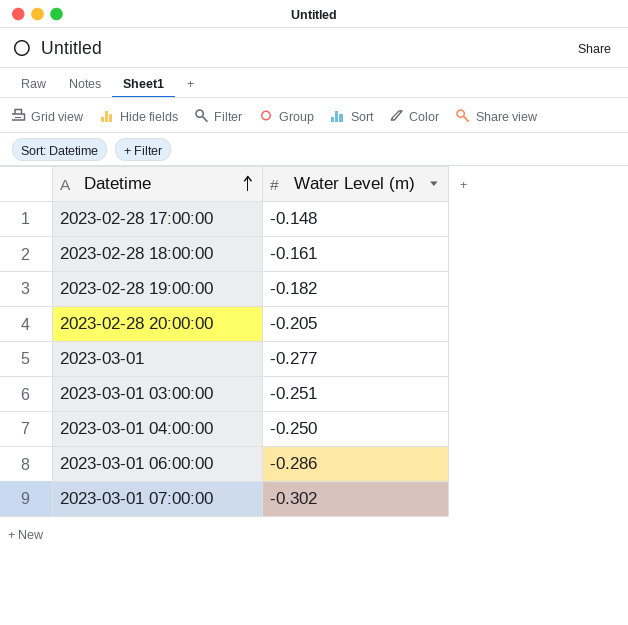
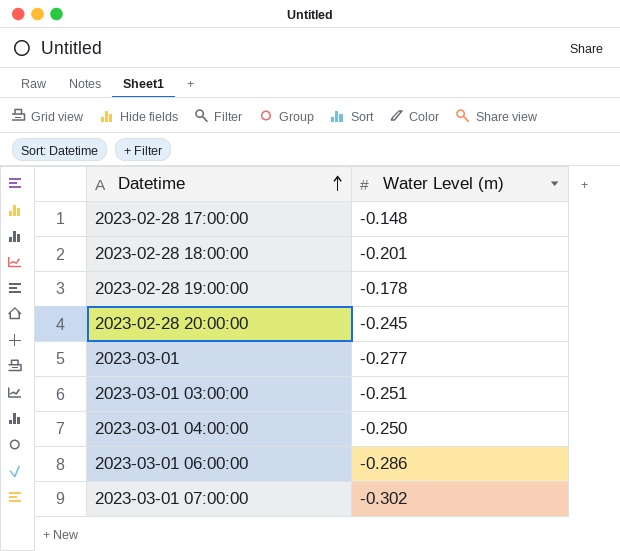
2023-02-28 18:00:00 | Water Level (m): -0.161 -> -0.201
2023-02-28 19:00:00 | Water Level (m): -0.182 -> -0.178
2023-02-28 20:00:00 | Water Level (m): -0.205 -> -0.245

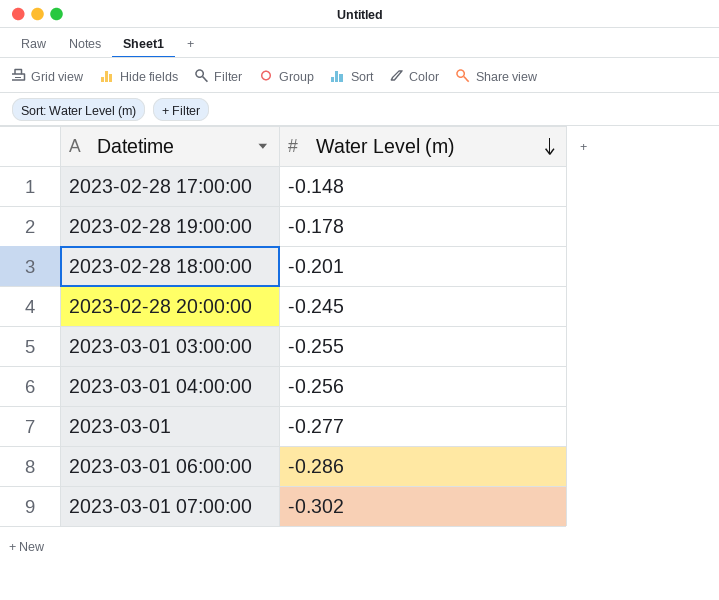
row order: Datetime ascending -> Water Level (m) descending
2023-03-01 03:00:00 | Water Level (m): -0.251 -> -0.255
2023-03-01 04:00:00 | Water Level (m): -0.250 -> -0.256

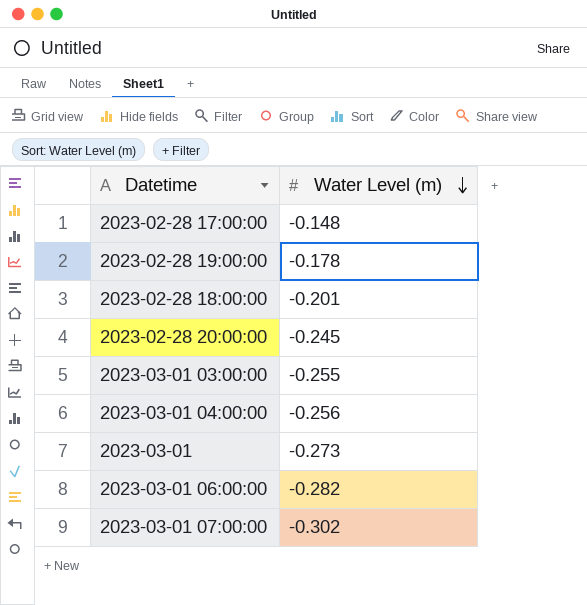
2023-03-01 | Water Level (m): -0.277 -> -0.273
2023-03-01 06:00:00 | Water Level (m): -0.286 -> -0.282

